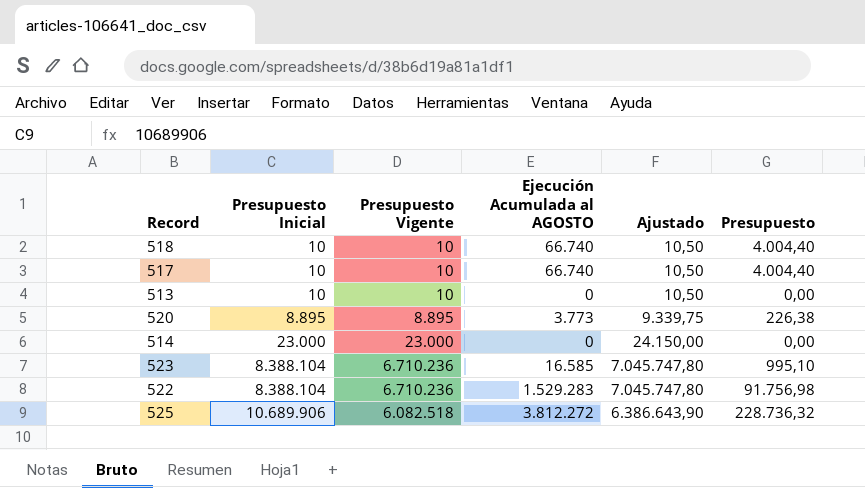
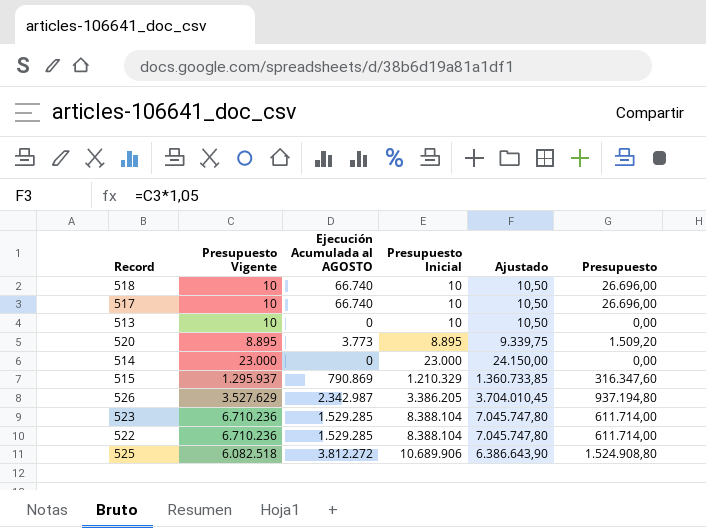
column Presupuesto Inicial | position: 2 -> 4
column Presupuesto | formula: [Ejecución Acumulada al AGOSTO] * 0,06 -> [Ejecución Acumulada al AGOSTO] * 0,4
row 515: none -> 1.295.937 | 790.869 | 1.210.329 | 1.360.733,85 | 316.347,60
row 526: none -> 3.527.629 | 2.342.987 | 3.386.205 | 3.704.010,45 | 937.194,80
523 | Ejecución Acumulada al AGOSTO: 16.585 -> 1.529.285
522 | Ejecución Acumulada al AGOSTO: 1.529.283 -> 1.529.285

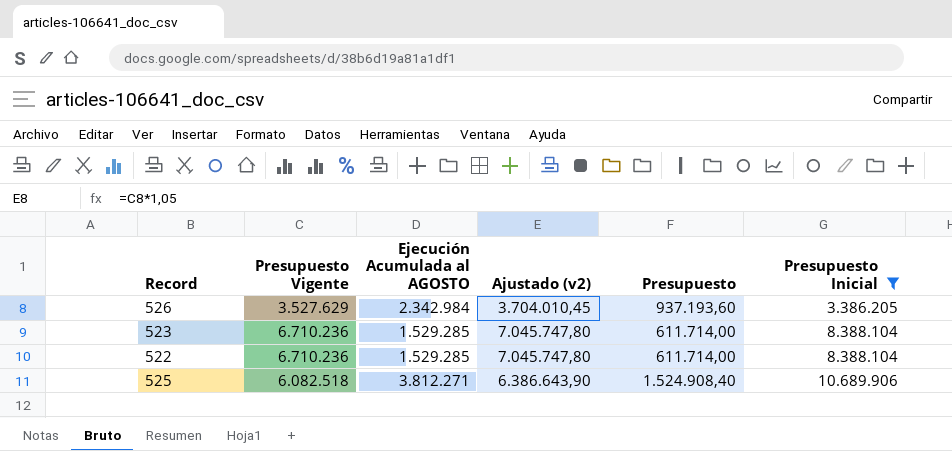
filter: none -> Presupuesto Inicial >= 3.386.205
column name: Ajustado -> Ajustado (v2)
column Presupuesto Inicial | position: 4 -> 6
526 | Ejecución Acumulada al AGOSTO: 2.342.987 -> 2.342.984
526 | Presupuesto: 937.194,80 -> 937.193,60
525 | Ejecución Acumulada al AGOSTO: 3.812.272 -> 3.812.271
525 | Presupuesto: 1.524.908,80 -> 1.524.908,40

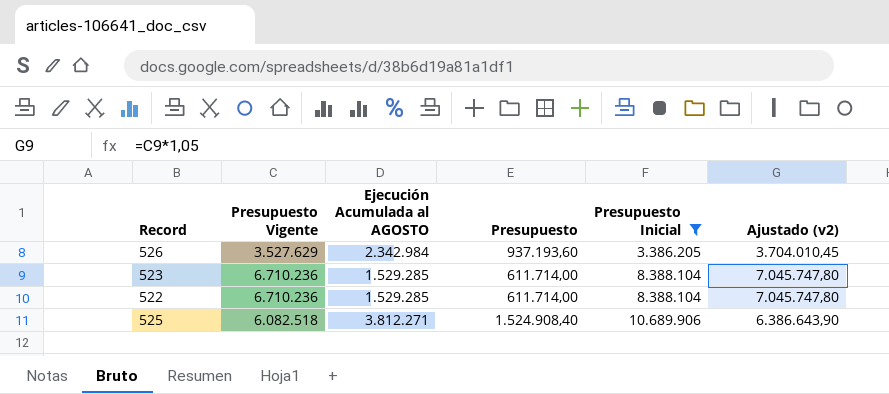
column Ajustado (v2) | position: 4 -> 6

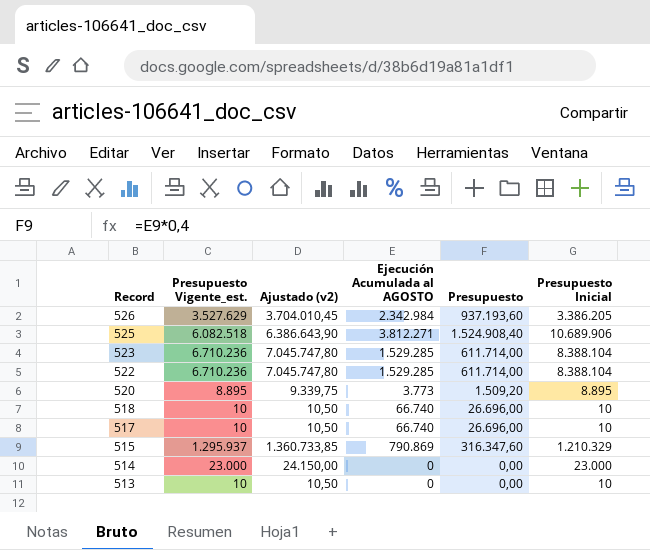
filter: Presupuesto Inicial >= 3.386.205 -> none
row order: Presupuesto Inicial ascending -> Record descending
column name: Presupuesto Vigente -> Presupuesto Vigente_est.
column Ajustado (v2) | position: 6 -> 3

